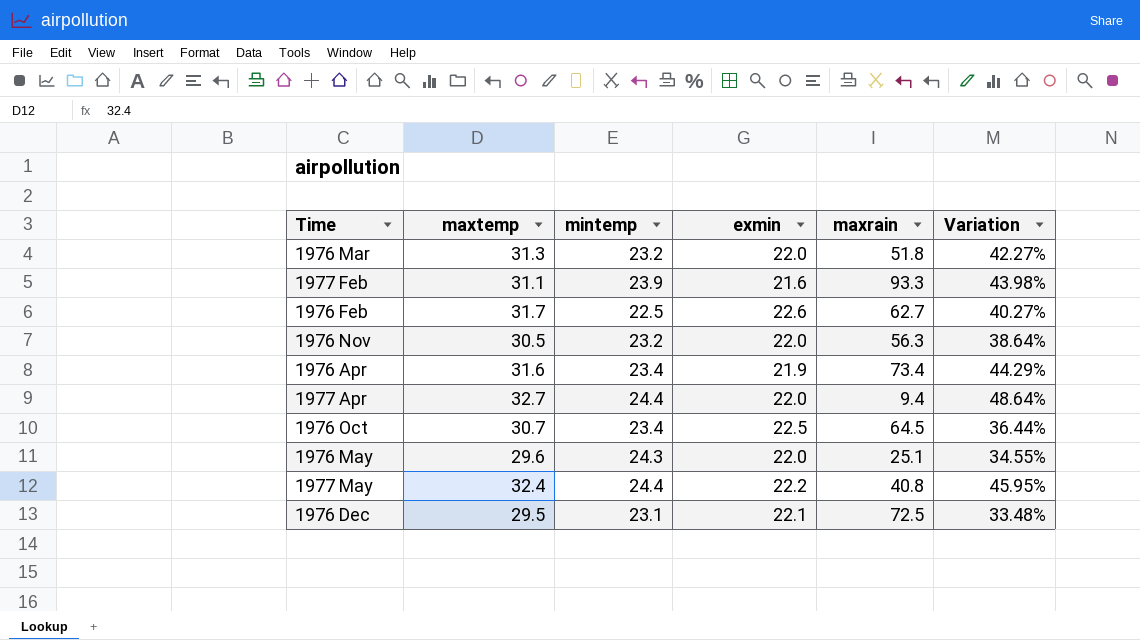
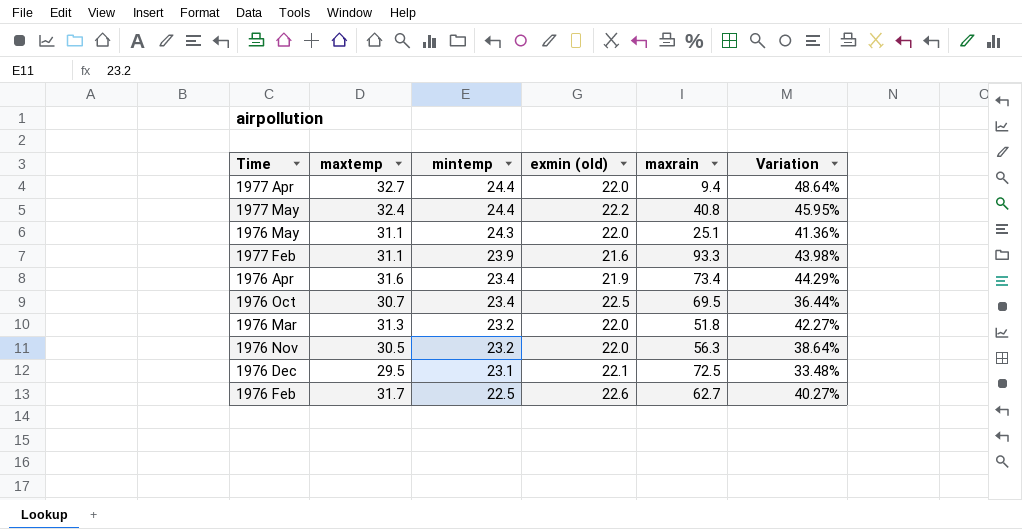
row order: none -> mintemp descending
column name: exmin -> exmin (old)
1976 May | maxtemp: 29.6 -> 31.1
1976 May | Variation: 34.55% -> 41.36%
1976 Oct | maxrain: 64.5 -> 69.5

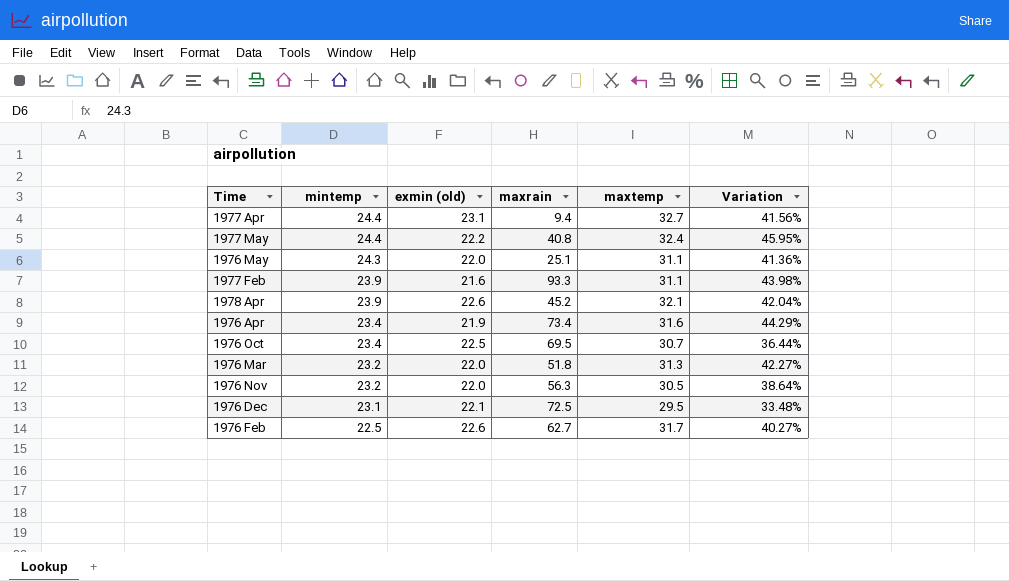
column maxtemp | position: 2 -> 5
1977 Apr | exmin (old): 22.0 -> 23.1
1977 Apr | Variation: 48.64% -> 41.56%
row 1978 Apr: none -> 23.9 | 22.6 | 45.2 | 32.1 | 42.04%

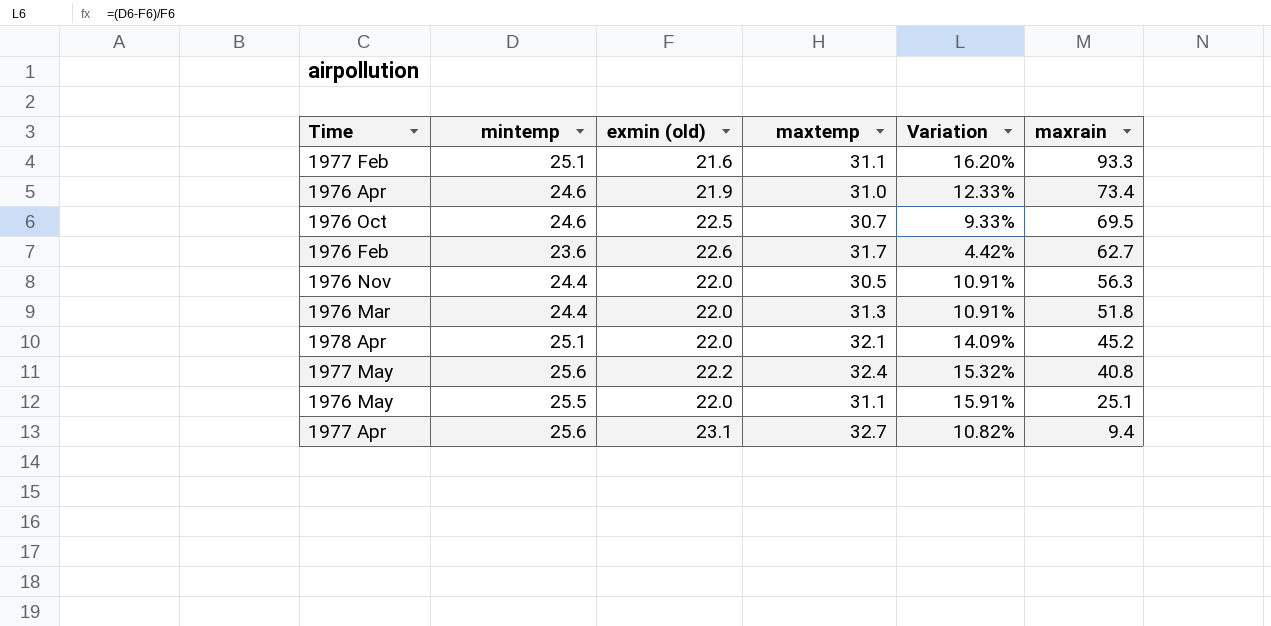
row order: mintemp descending -> maxrain descending
column Variation | formula: ([maxtemp] - [exmin (old)]) / [exmin (old)] -> ([mintemp] - [exmin (old)]) / [exmin (old)]
column maxrain | position: 4 -> 6
row 1976 Dec: 23.1 | 22.1 | 72.5 | 29.5 | 33.48% -> none
1977 Feb | mintemp: 23.9 -> 25.1
1976 Apr | mintemp: 23.4 -> 24.6
1976 Apr | maxtemp: 31.6 -> 31.0
1976 Oct | mintemp: 23.4 -> 24.6
1976 Feb | mintemp: 22.5 -> 23.6
1976 Nov | mintemp: 23.2 -> 24.4
1976 Mar | mintemp: 23.2 -> 24.4
1978 Apr | mintemp: 23.9 -> 25.1
1978 Apr | exmin (old): 22.6 -> 22.0
1977 May | mintemp: 24.4 -> 25.6
1976 May | mintemp: 24.3 -> 25.5
1977 Apr | mintemp: 24.4 -> 25.6

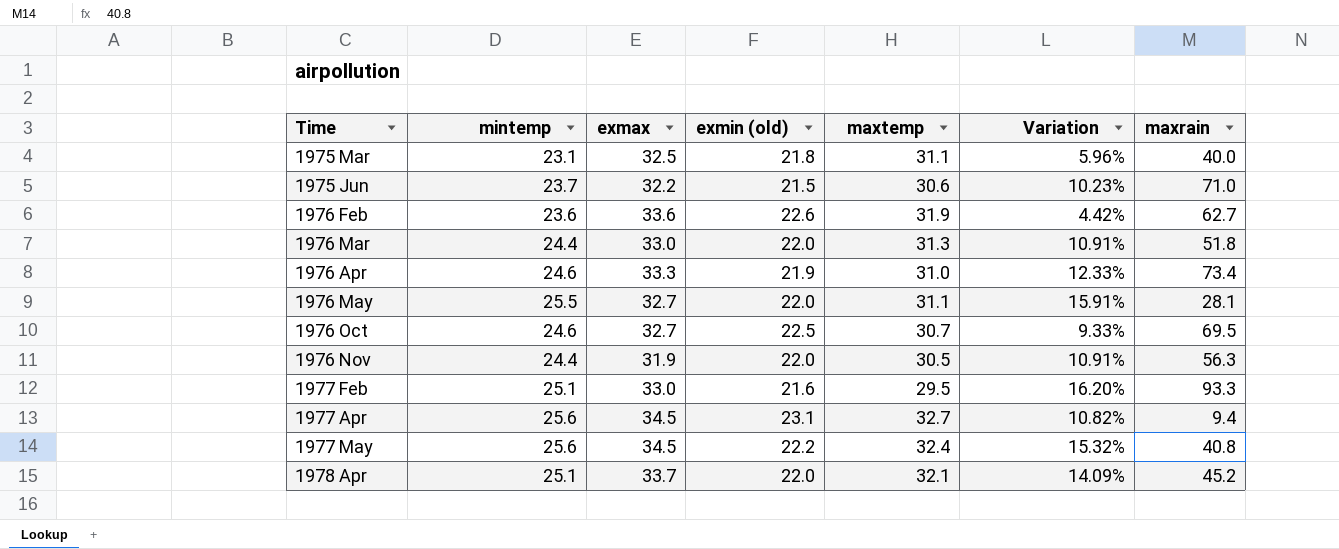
row order: maxrain descending -> Time ascending
column exmax | position: none -> 3
row 1975 Mar: none -> 23.1 | 32.5 | 21.8 | 31.1 | 5.96% | 40.0
row 1975 Jun: none -> 23.7 | 32.2 | 21.5 | 30.6 | 10.23% | 71.0
1976 Feb | maxtemp: 31.7 -> 31.9
1976 May | maxrain: 25.1 -> 28.1
1977 Feb | maxtemp: 31.1 -> 29.5

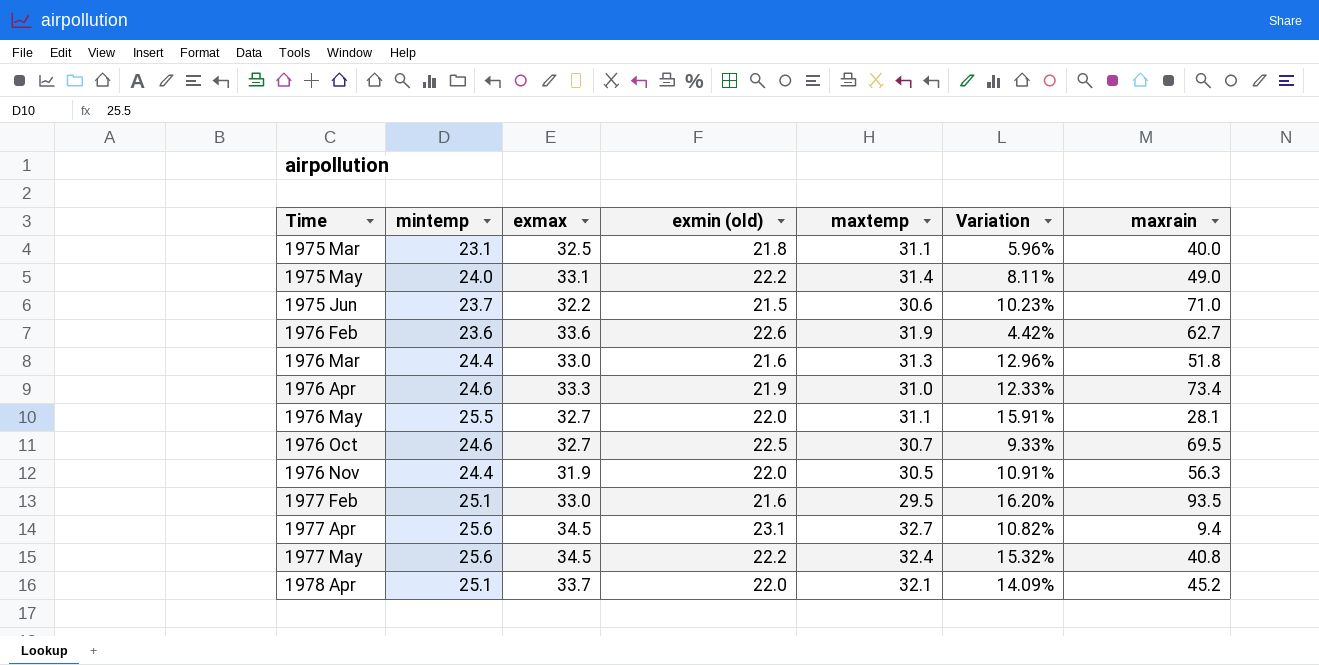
row 1975 May: none -> 24.0 | 33.1 | 22.2 | 31.4 | 8.11% | 49.0
1976 Mar | exmin (old): 22.0 -> 21.6
1976 Mar | Variation: 10.91% -> 12.96%
1977 Feb | maxrain: 93.3 -> 93.5

